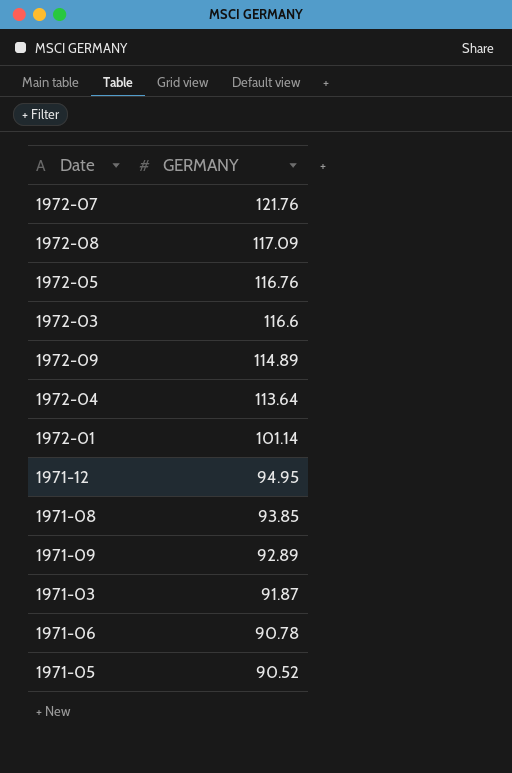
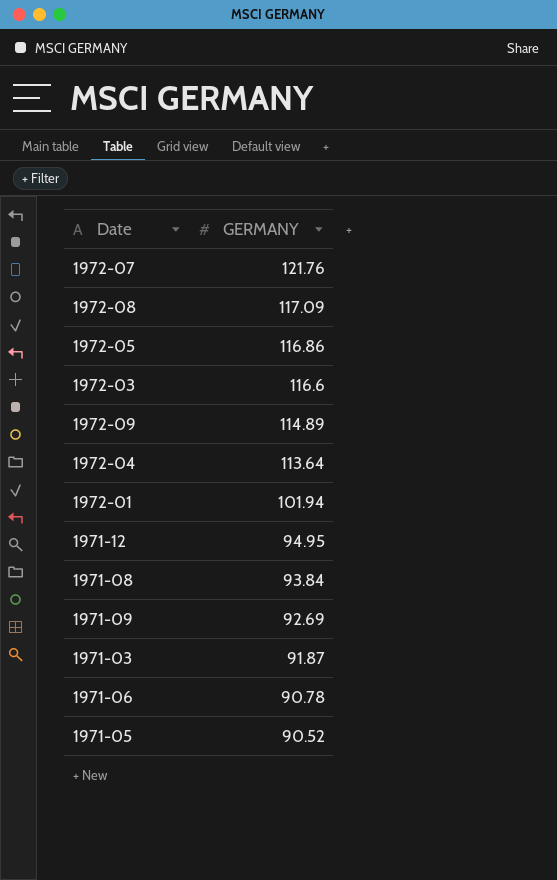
1972-05 | GERMANY: 116.76 -> 116.86
1972-01 | GERMANY: 101.14 -> 101.94
1971-08 | GERMANY: 93.85 -> 93.84
1971-09 | GERMANY: 92.89 -> 92.69

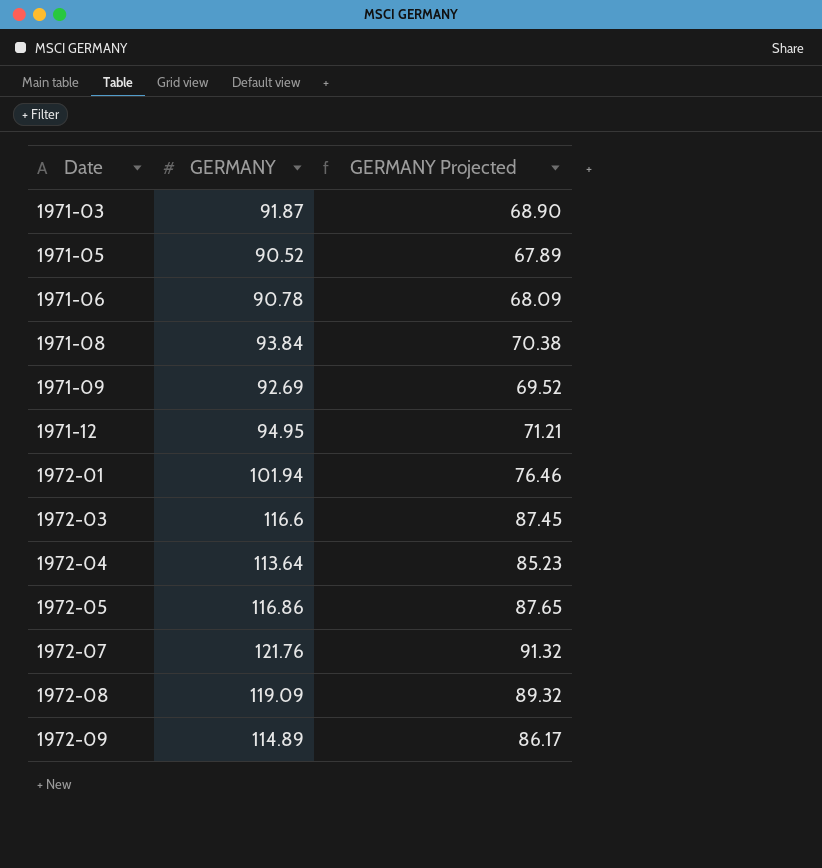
row order: GERMANY descending -> Date ascending
column GERMANY Projected | formula: none -> [GERMANY] * 0.75
1972-08 | GERMANY: 117.09 -> 119.09

